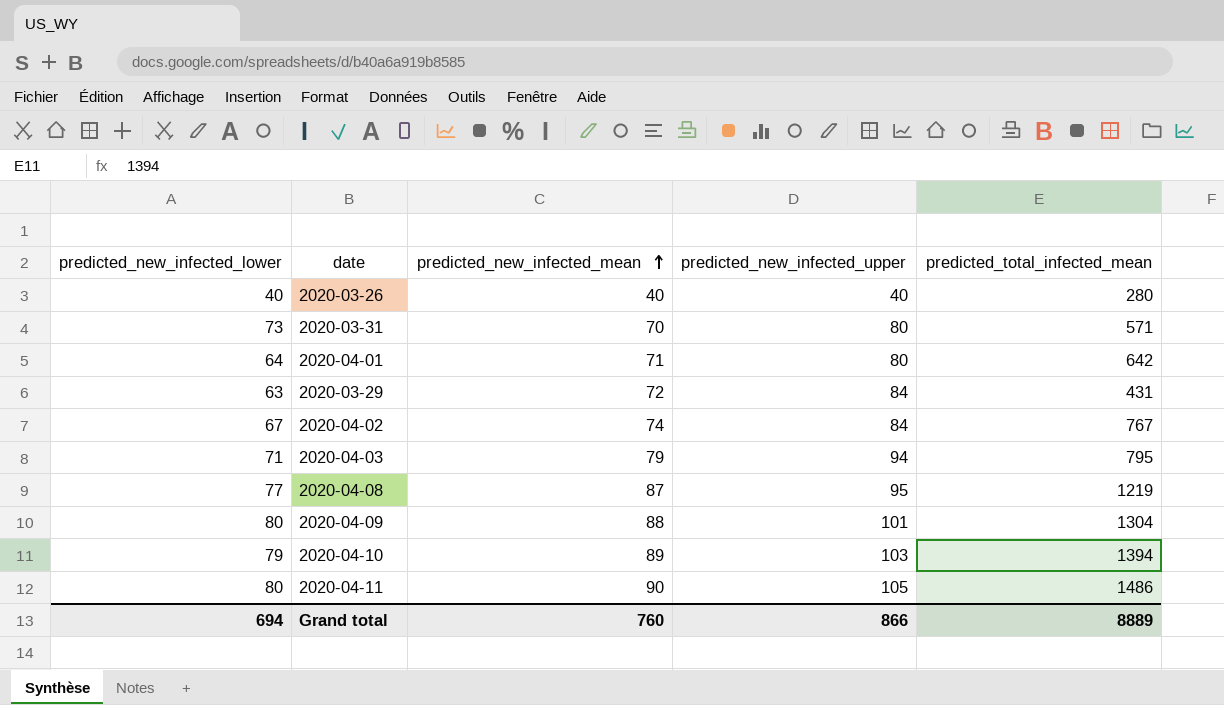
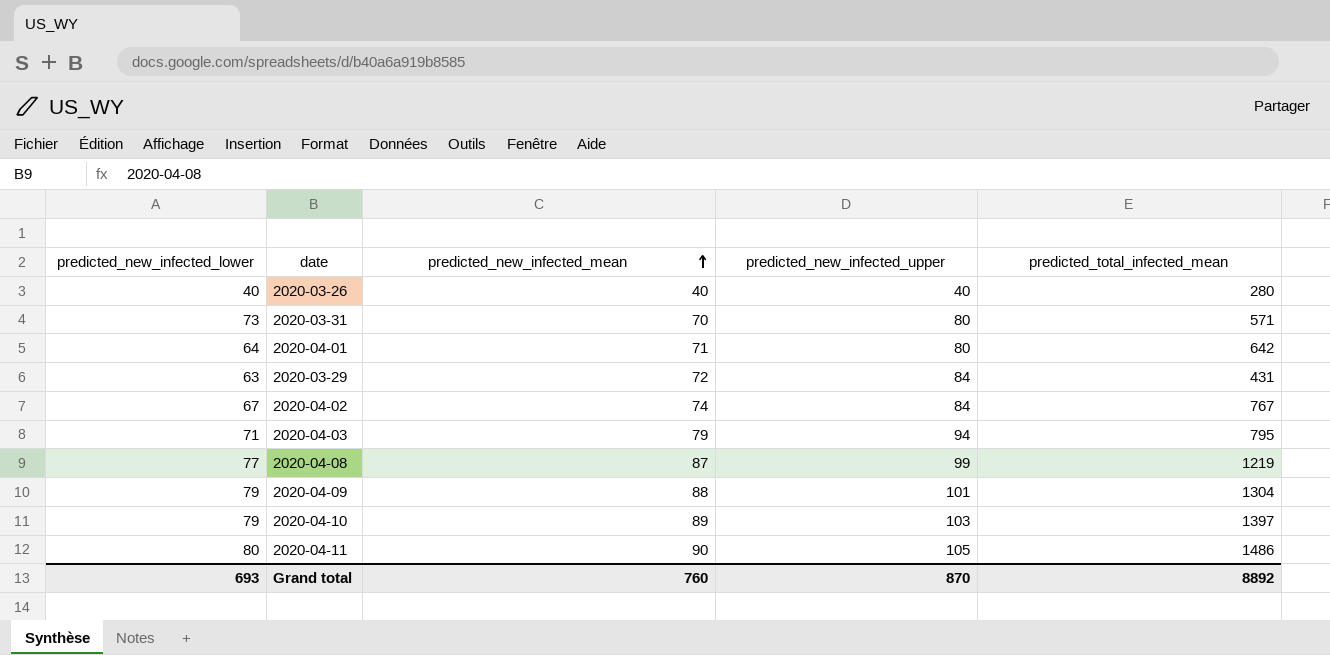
2020-04-08 | predicted_new_infected_upper: 95 -> 99
2020-04-09 | predicted_new_infected_lower: 80 -> 79
2020-04-10 | predicted_total_infected_mean: 1394 -> 1397
Grand total | predicted_new_infected_lower: 694 -> 693
Grand total | predicted_new_infected_upper: 866 -> 870
Grand total | predicted_total_infected_mean: 8889 -> 8892

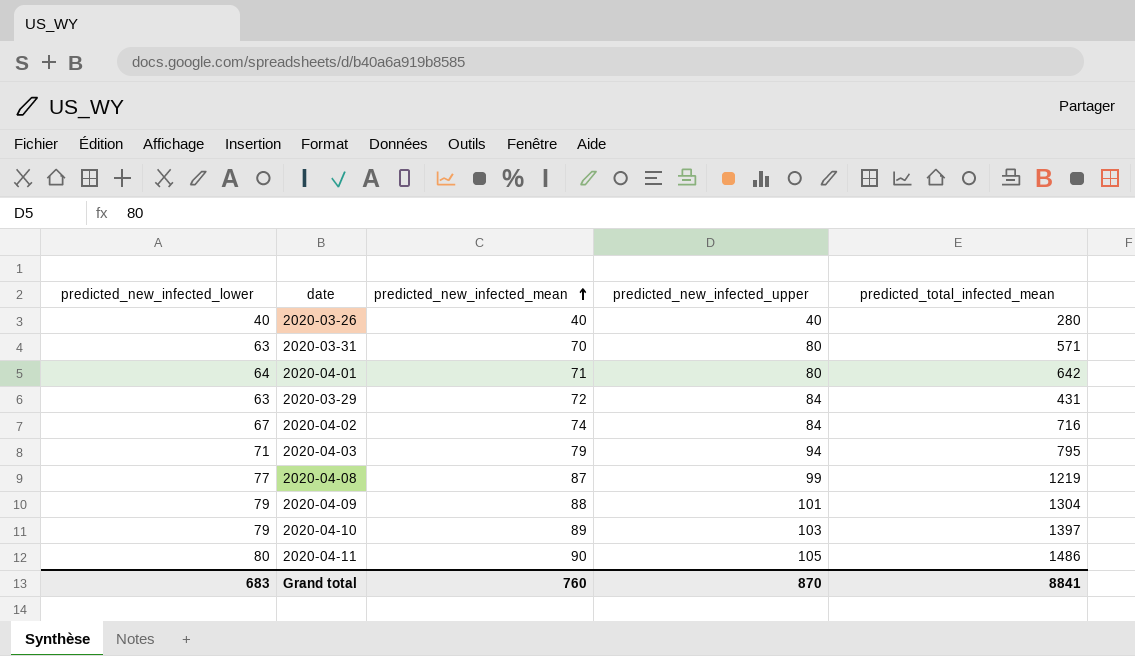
2020-03-31 | predicted_new_infected_lower: 73 -> 63
2020-04-02 | predicted_total_infected_mean: 767 -> 716
Grand total | predicted_new_infected_lower: 693 -> 683
Grand total | predicted_total_infected_mean: 8892 -> 8841

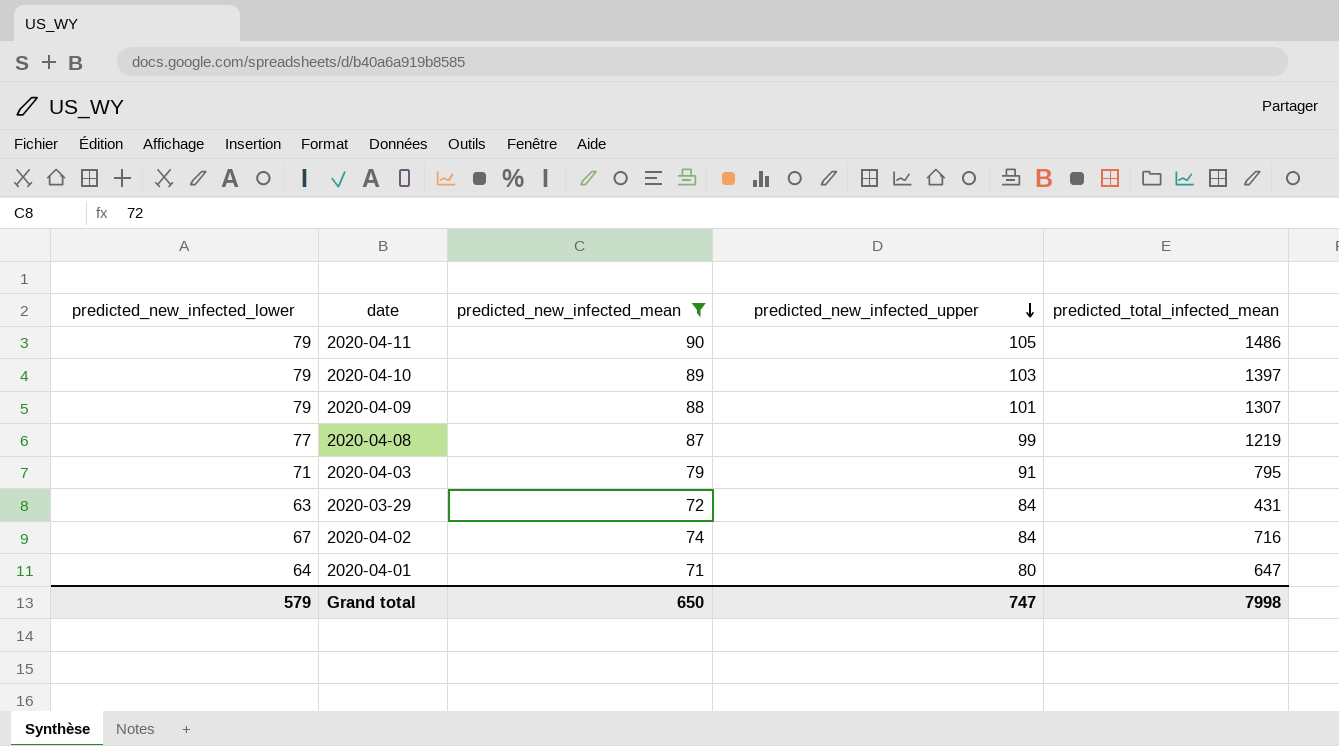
filter: none -> predicted_new_infected_mean >= 71
row order: predicted_new_infected_mean ascending -> predicted_new_infected_upper descending
2020-04-11 | predicted_new_infected_lower: 80 -> 79
2020-04-09 | predicted_total_infected_mean: 1304 -> 1307
2020-04-03 | predicted_new_infected_upper: 94 -> 91
2020-04-01 | predicted_total_infected_mean: 642 -> 647
Grand total | predicted_new_infected_lower: 683 -> 579
Grand total | predicted_new_infected_mean: 760 -> 650
Grand total | predicted_new_infected_upper: 870 -> 747
Grand total | predicted_total_infected_mean: 8841 -> 7998

